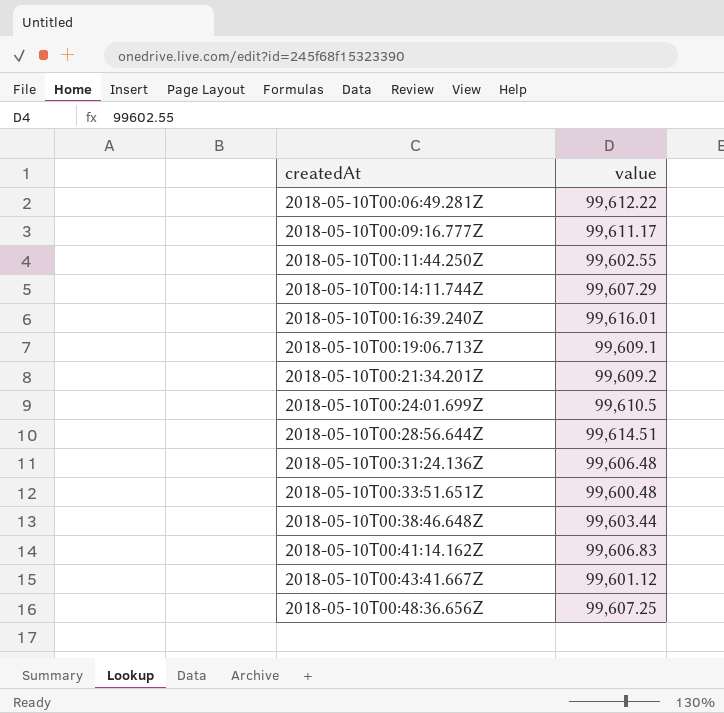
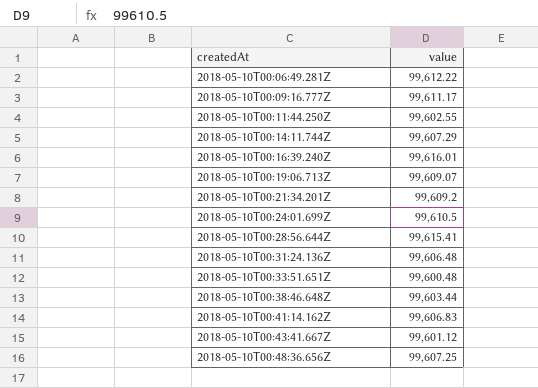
2018-05-10T00:19:06.713Z | value: 99,609.1 -> 99,609.07
2018-05-10T00:28:56.644Z | value: 99,614.51 -> 99,615.41

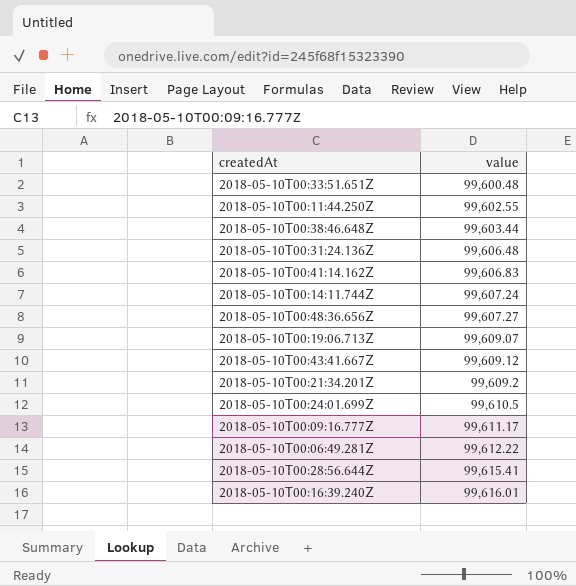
row order: createdAt ascending -> value ascending
2018-05-10T00:14:11.744Z | value: 99,607.29 -> 99,607.24
2018-05-10T00:48:36.656Z | value: 99,607.25 -> 99,607.27
2018-05-10T00:43:41.667Z | value: 99,601.12 -> 99,609.12

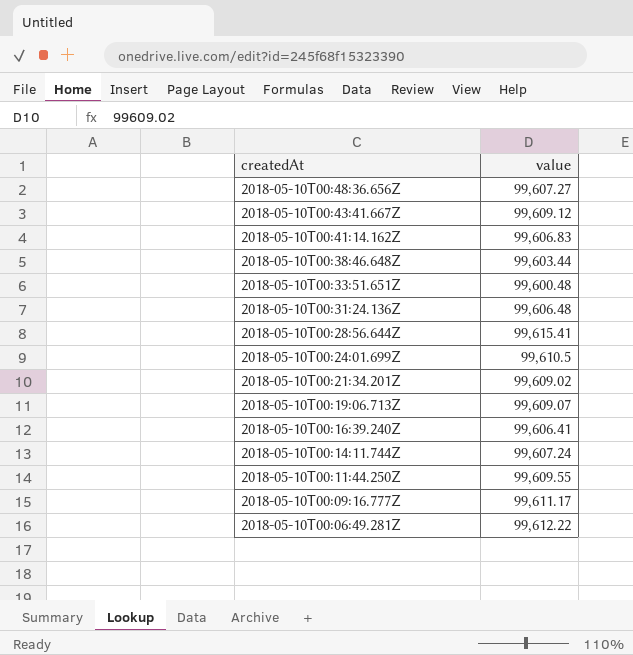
row order: value ascending -> createdAt descending
2018-05-10T00:21:34.201Z | value: 99,609.2 -> 99,609.02
2018-05-10T00:16:39.240Z | value: 99,616.01 -> 99,606.41
2018-05-10T00:11:44.250Z | value: 99,602.55 -> 99,609.55

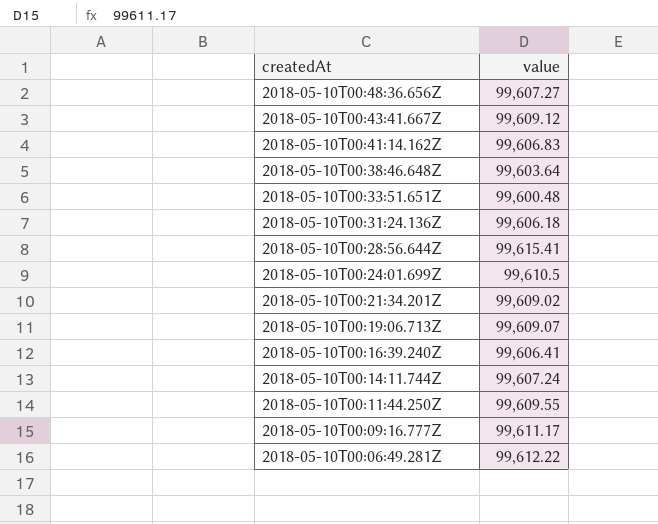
2018-05-10T00:38:46.648Z | value: 99,603.44 -> 99,603.64
2018-05-10T00:31:24.136Z | value: 99,606.48 -> 99,606.18

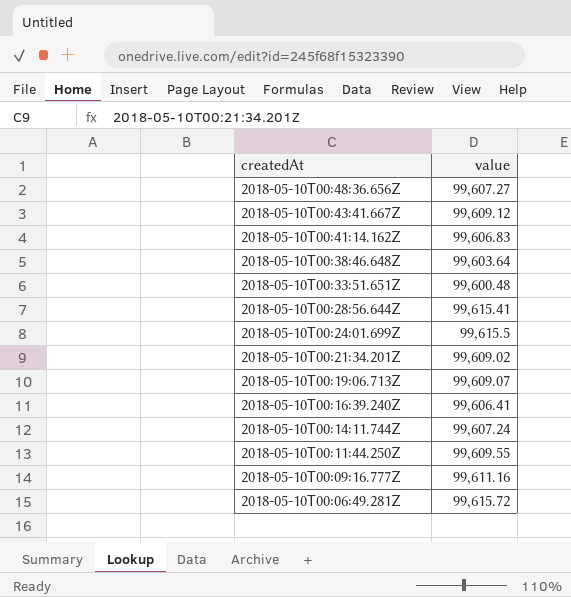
row 2018-05-10T00:31:24.136Z: 99,606.18 -> none
2018-05-10T00:24:01.699Z | value: 99,610.5 -> 99,615.5
2018-05-10T00:09:16.777Z | value: 99,611.17 -> 99,611.16
2018-05-10T00:06:49.281Z | value: 99,612.22 -> 99,615.72

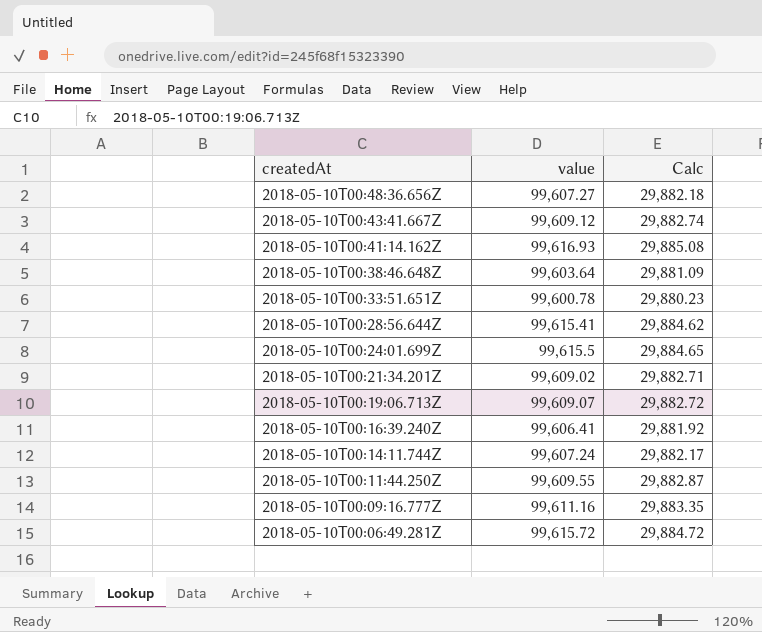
column Calc | formula: none -> [value] * 0.3
2018-05-10T00:41:14.162Z | value: 99,606.83 -> 99,616.93
2018-05-10T00:33:51.651Z | value: 99,600.48 -> 99,600.78

